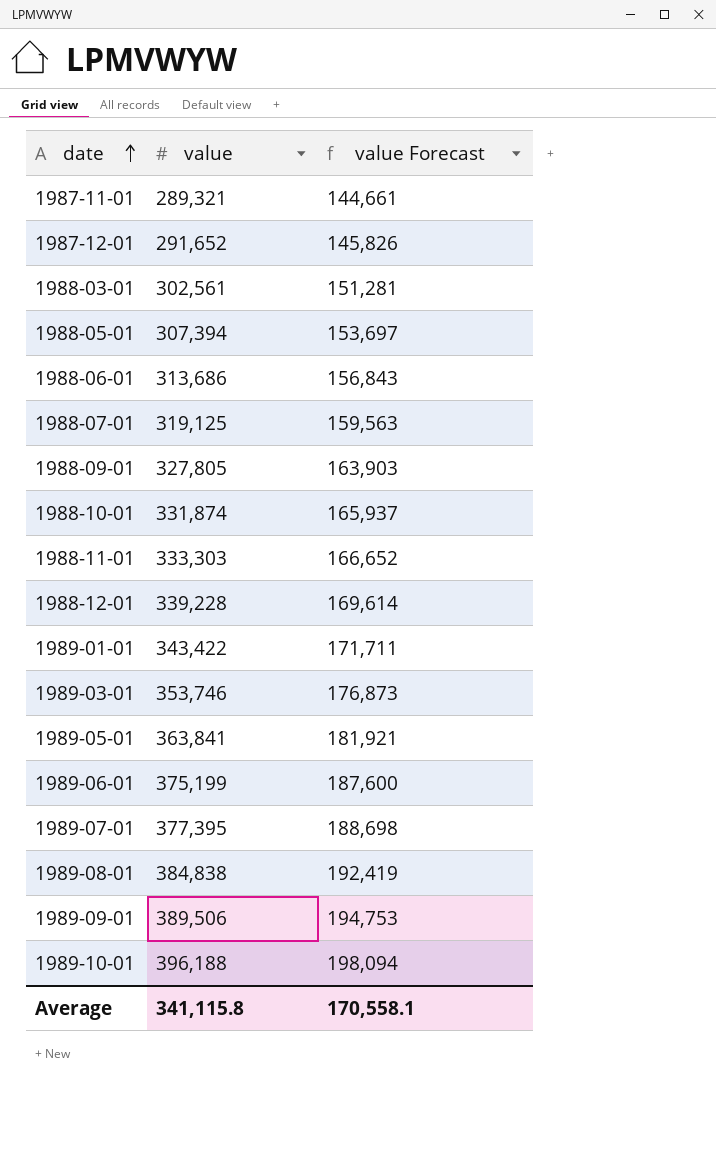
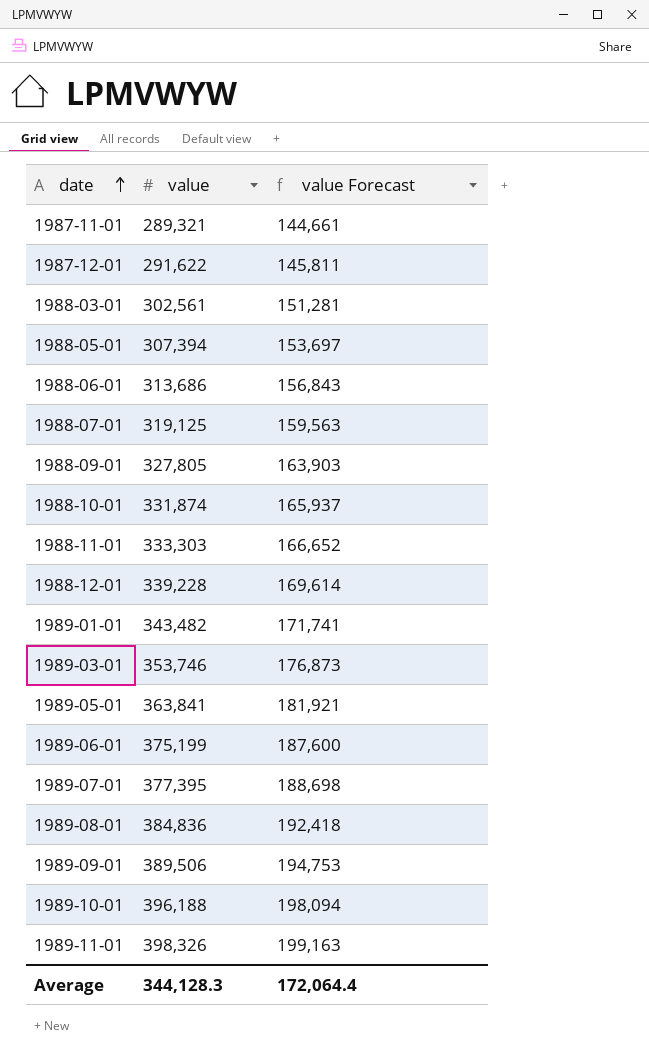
1987-12-01 | value: 291,652 -> 291,622
1987-12-01 | value Forecast: 145,826 -> 145,811
1989-01-01 | value: 343,422 -> 343,482
1989-01-01 | value Forecast: 171,711 -> 171,741
1989-08-01 | value: 384,838 -> 384,836
1989-08-01 | value Forecast: 192,419 -> 192,418
row 1989-11-01: none -> 398,326 | 199,163
Average | value: 341,115.8 -> 344,128.3
Average | value Forecast: 170,558.1 -> 172,064.4

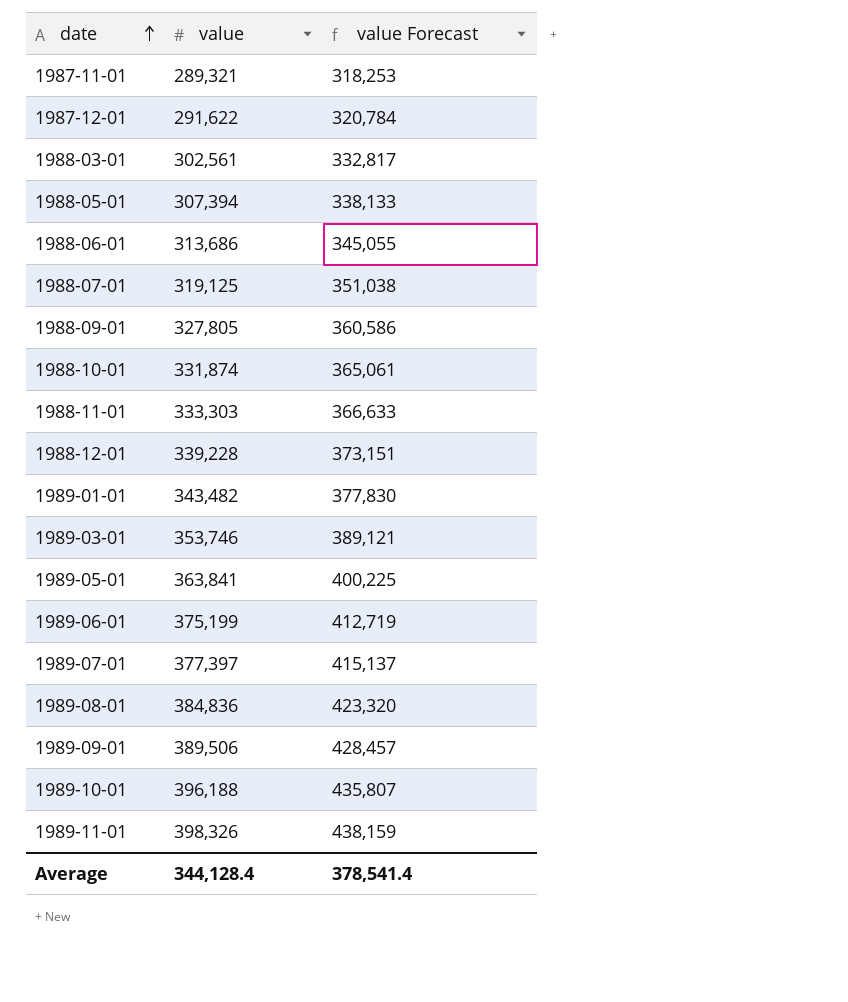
column value Forecast | formula: [value] * 0.5 -> [value] * 1.1
1989-07-01 | value: 377,395 -> 377,397
Average | value: 344,128.3 -> 344,128.4
Average | value Forecast: 172,064.4 -> 378,541.4

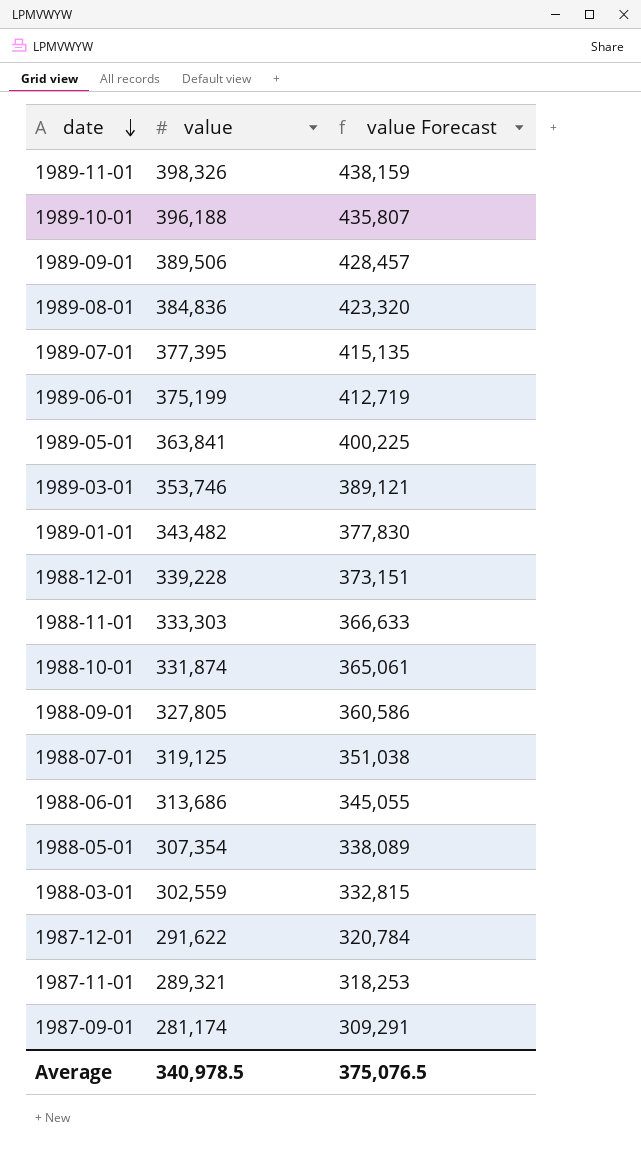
row order: date ascending -> date descending
1989-07-01 | value: 377,397 -> 377,395
1989-07-01 | value Forecast: 415,137 -> 415,135
1988-05-01 | value: 307,394 -> 307,354
1988-05-01 | value Forecast: 338,133 -> 338,089
1988-03-01 | value: 302,561 -> 302,559
1988-03-01 | value Forecast: 332,817 -> 332,815
row 1987-09-01: none -> 281,174 | 309,291
Average | value: 344,128.4 -> 340,978.5
Average | value Forecast: 378,541.4 -> 375,076.5

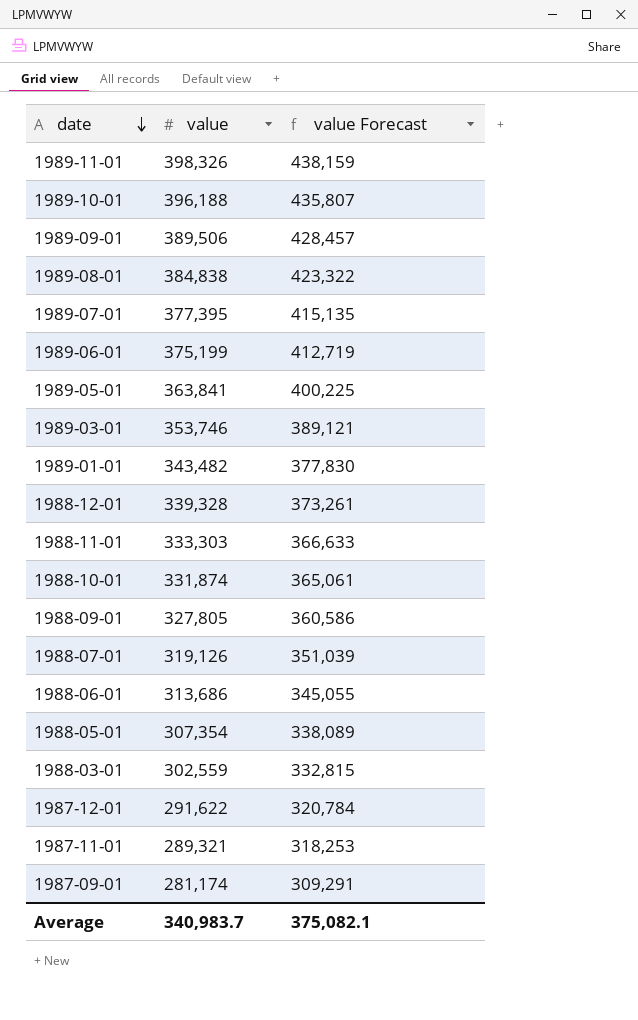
1989-08-01 | value: 384,836 -> 384,838
1989-08-01 | value Forecast: 423,320 -> 423,322
1988-12-01 | value: 339,228 -> 339,328
1988-12-01 | value Forecast: 373,151 -> 373,261
1988-07-01 | value: 319,125 -> 319,126
1988-07-01 | value Forecast: 351,038 -> 351,039
Average | value: 340,978.5 -> 340,983.7
Average | value Forecast: 375,076.5 -> 375,082.1

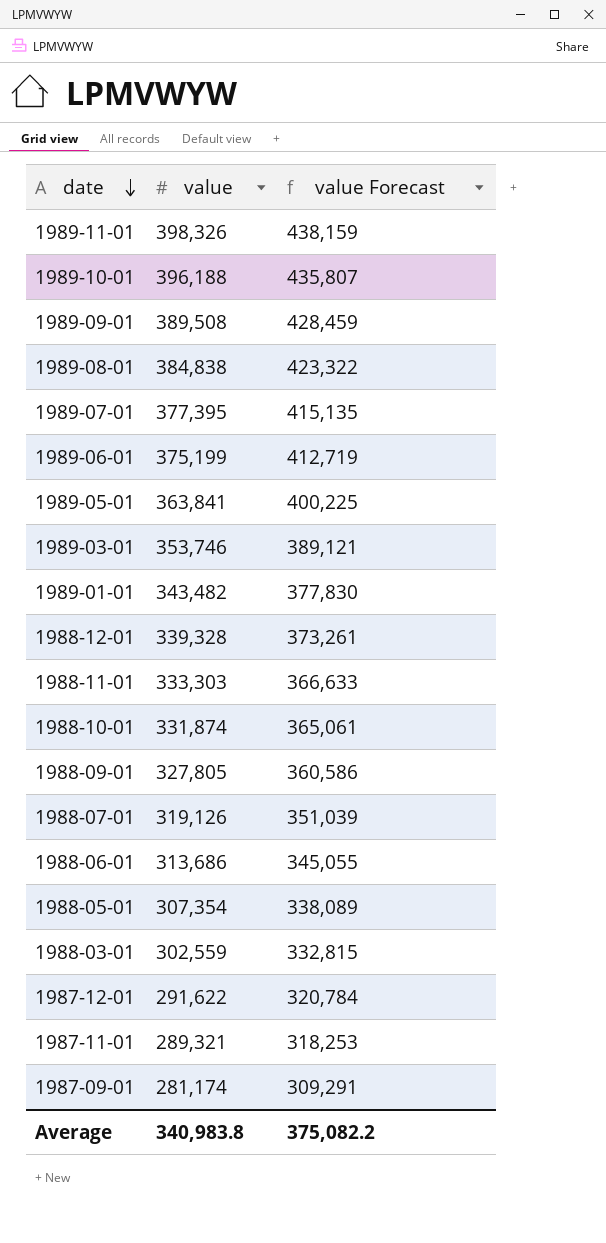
1989-09-01 | value: 389,506 -> 389,508
1989-09-01 | value Forecast: 428,457 -> 428,459
Average | value: 340,983.7 -> 340,983.8
Average | value Forecast: 375,082.1 -> 375,082.2

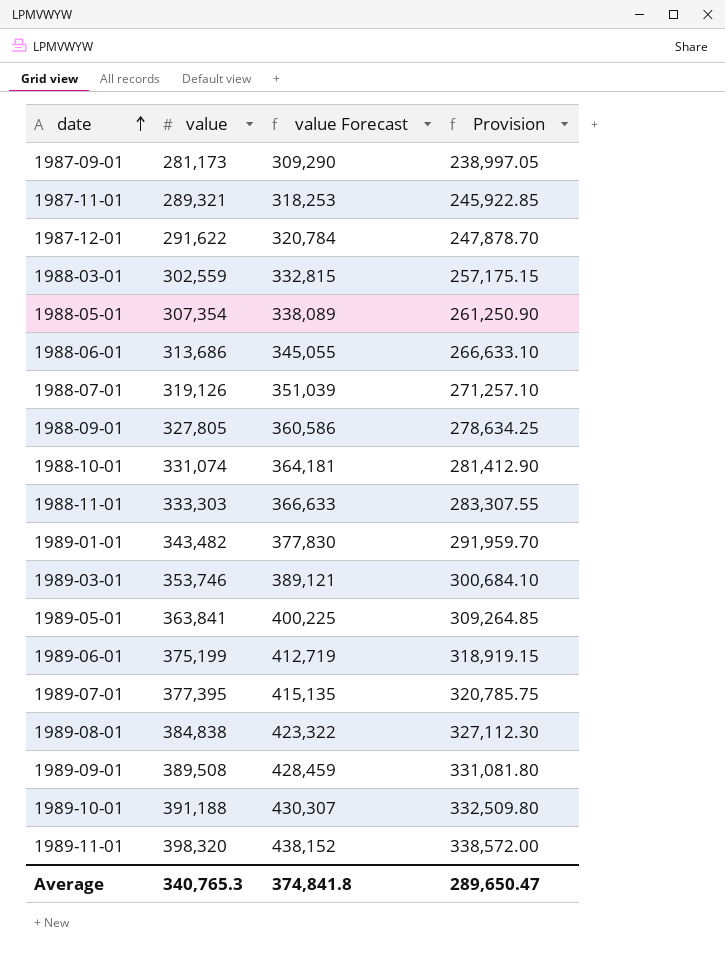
row order: date descending -> date ascending
column Provision | formula: none -> [value] * 0.85
row 1988-12-01: 339,328 | 373,261 -> none
1987-09-01 | value: 281,174 -> 281,173
1987-09-01 | value Forecast: 309,291 -> 309,290
1988-10-01 | value: 331,874 -> 331,074
1988-10-01 | value Forecast: 365,061 -> 364,181
1989-10-01 | value: 396,188 -> 391,188
1989-10-01 | value Forecast: 435,807 -> 430,307
1989-11-01 | value: 398,326 -> 398,320
1989-11-01 | value Forecast: 438,159 -> 438,152
Average | value: 340,983.8 -> 340,765.3
Average | value Forecast: 375,082.2 -> 374,841.8

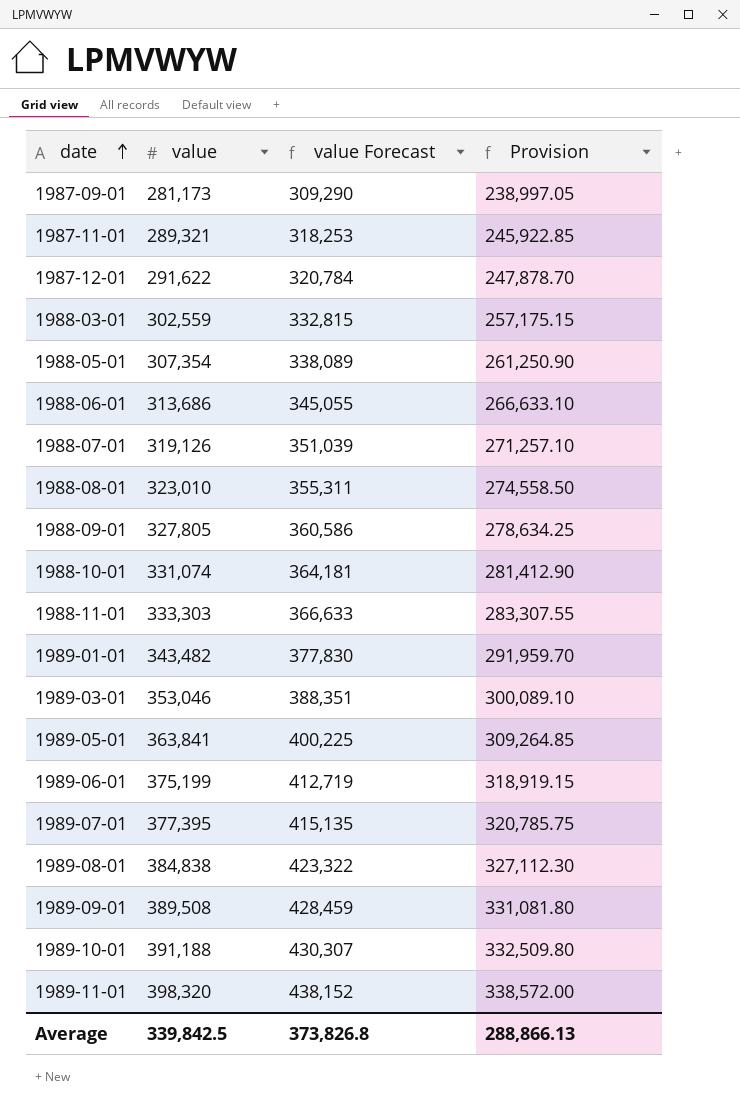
row 1988-08-01: none -> 323,010 | 355,311 | 274,558.50
1989-03-01 | value: 353,746 -> 353,046
1989-03-01 | value Forecast: 389,121 -> 388,351
1989-03-01 | Provision: 300,684.10 -> 300,089.10
Average | value: 340,765.3 -> 339,842.5
Average | value Forecast: 374,841.8 -> 373,826.8
Average | Provision: 289,650.47 -> 288,866.13

